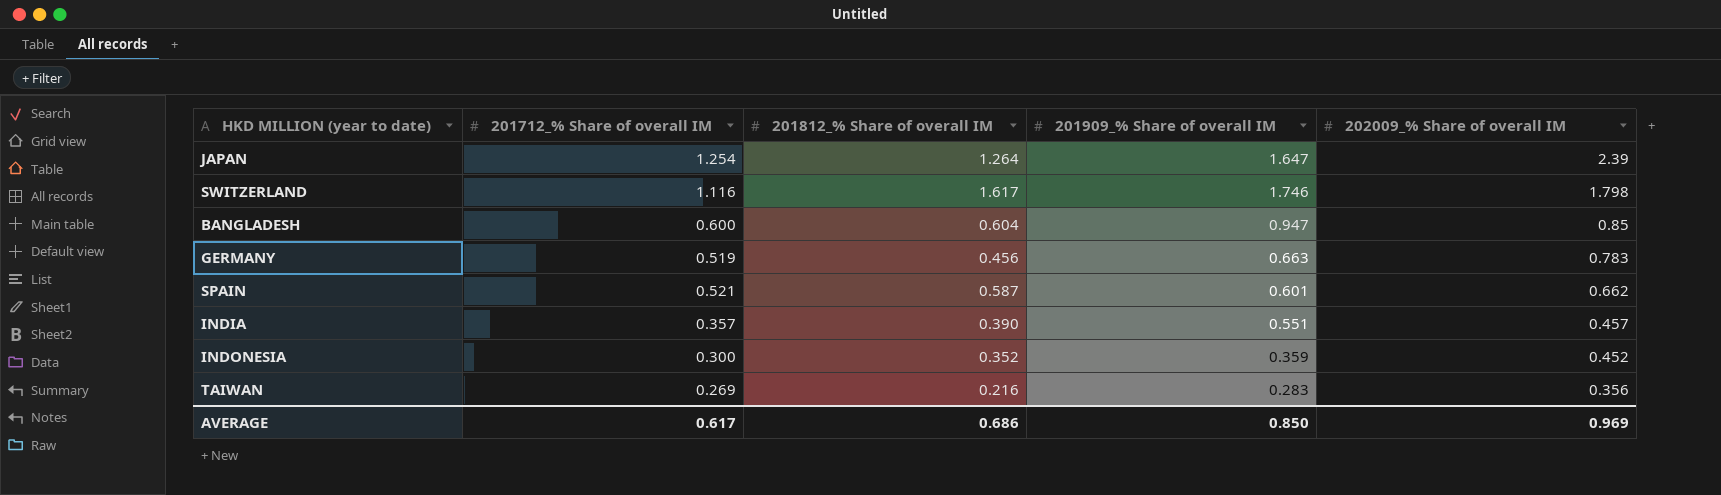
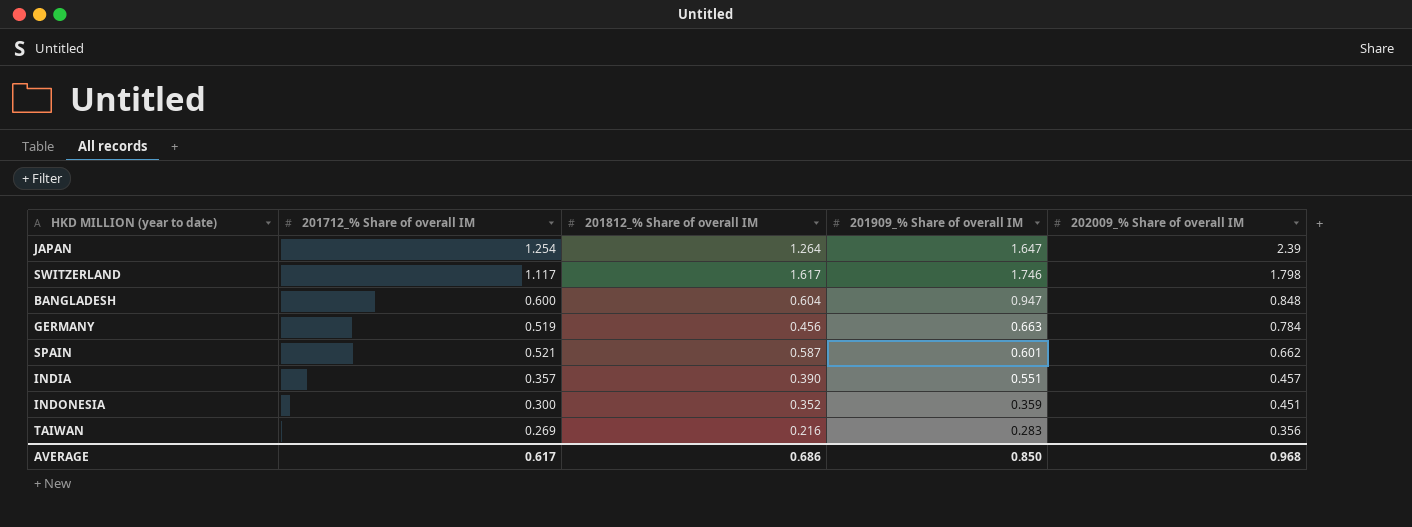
SWITZERLAND | 201712_% Share of overall IM: 1.116 -> 1.117
BANGLADESH | 202009_% Share of overall IM: 0.85 -> 0.848
GERMANY | 202009_% Share of overall IM: 0.783 -> 0.784
INDONESIA | 202009_% Share of overall IM: 0.452 -> 0.451
AVERAGE | 202009_% Share of overall IM: 0.969 -> 0.968

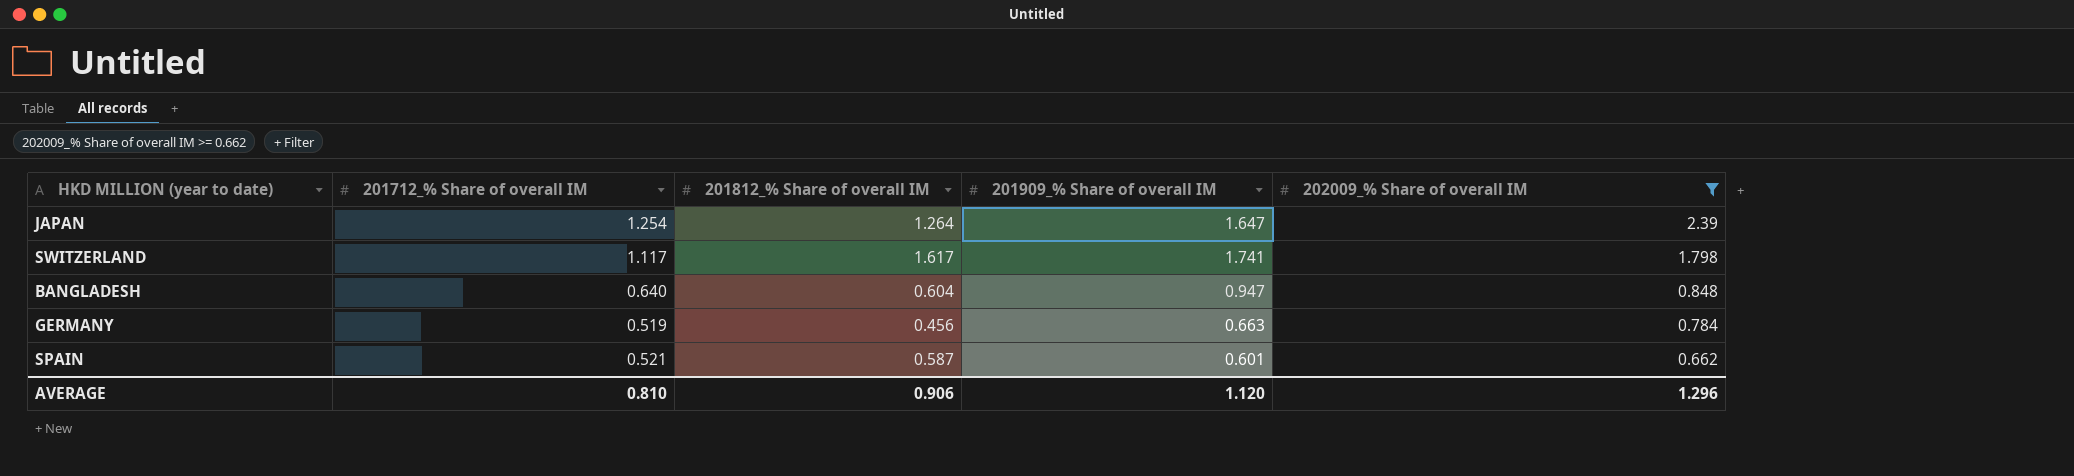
filter: none -> 202009_% Share of overall IM >= 0.662
SWITZERLAND | 201909_% Share of overall IM: 1.746 -> 1.741
BANGLADESH | 201712_% Share of overall IM: 0.600 -> 0.640
AVERAGE | 201712_% Share of overall IM: 0.617 -> 0.810
AVERAGE | 201812_% Share of overall IM: 0.686 -> 0.906
AVERAGE | 201909_% Share of overall IM: 0.850 -> 1.120
AVERAGE | 202009_% Share of overall IM: 0.968 -> 1.296

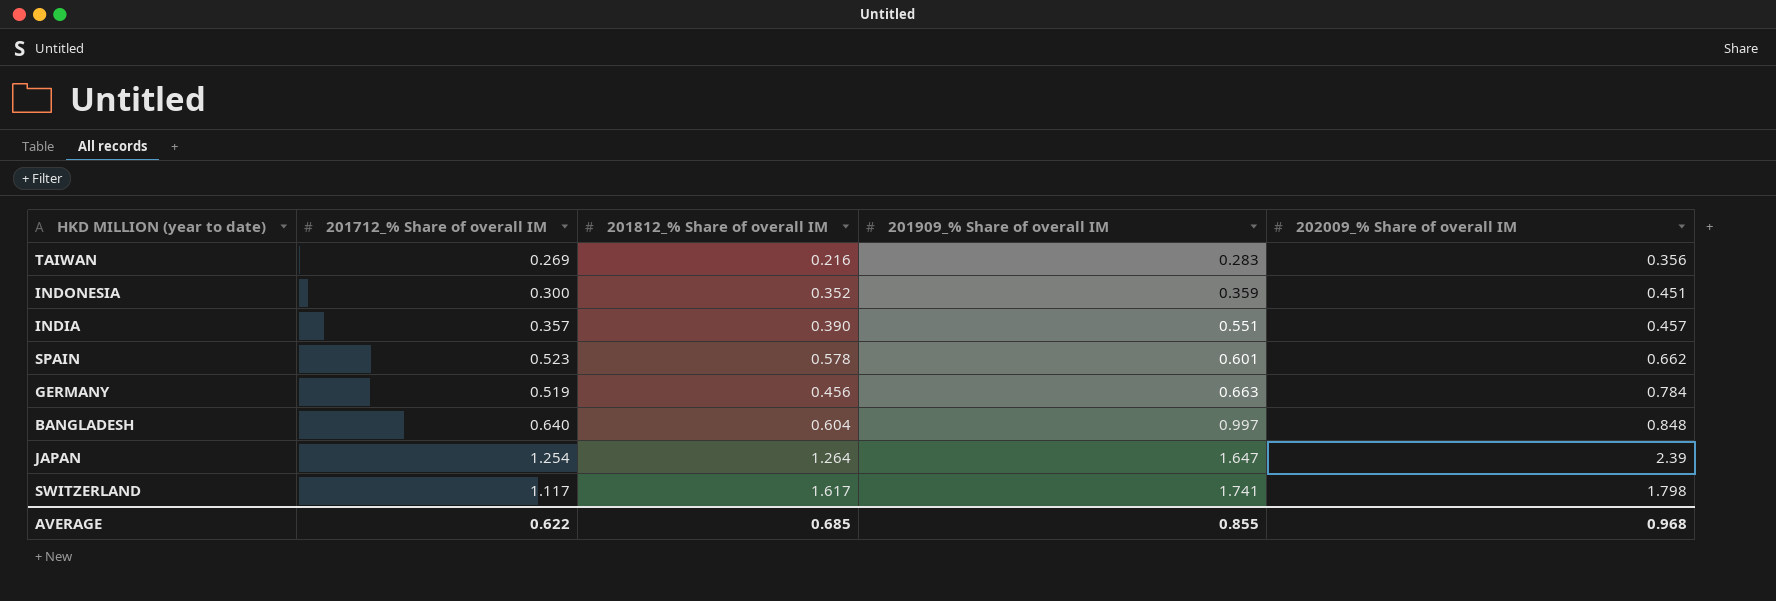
filter: 202009_% Share of overall IM >= 0.662 -> none
row order: 202009_% Share of overall IM descending -> 201909_% Share of overall IM ascending
SPAIN | 201712_% Share of overall IM: 0.521 -> 0.523
SPAIN | 201812_% Share of overall IM: 0.587 -> 0.578
BANGLADESH | 201909_% Share of overall IM: 0.947 -> 0.997
AVERAGE | 201712_% Share of overall IM: 0.810 -> 0.622
AVERAGE | 201812_% Share of overall IM: 0.906 -> 0.685
AVERAGE | 201909_% Share of overall IM: 1.120 -> 0.855
AVERAGE | 202009_% Share of overall IM: 1.296 -> 0.968

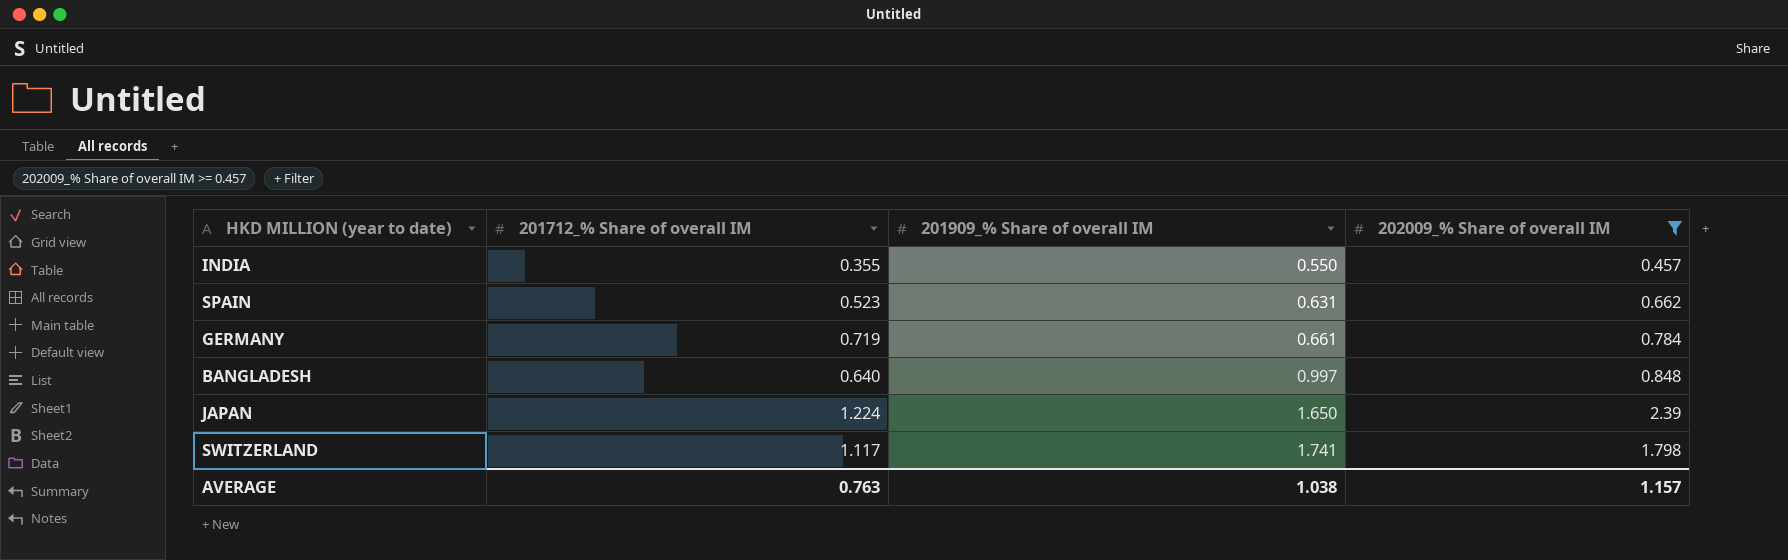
filter: none -> 202009_% Share of overall IM >= 0.457
column 201812_% Share of overall IM | position: 3 -> none
INDIA | 201712_% Share of overall IM: 0.357 -> 0.355
INDIA | 201909_% Share of overall IM: 0.551 -> 0.550
SPAIN | 201909_% Share of overall IM: 0.601 -> 0.631
GERMANY | 201712_% Share of overall IM: 0.519 -> 0.719
GERMANY | 201909_% Share of overall IM: 0.663 -> 0.661
JAPAN | 201712_% Share of overall IM: 1.254 -> 1.224
JAPAN | 201909_% Share of overall IM: 1.647 -> 1.650
AVERAGE | 201712_% Share of overall IM: 0.622 -> 0.763
AVERAGE | 201909_% Share of overall IM: 0.855 -> 1.038
AVERAGE | 202009_% Share of overall IM: 0.968 -> 1.157

